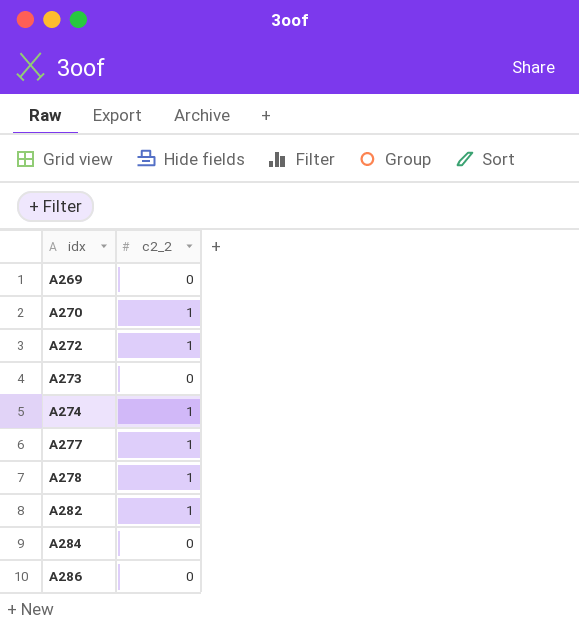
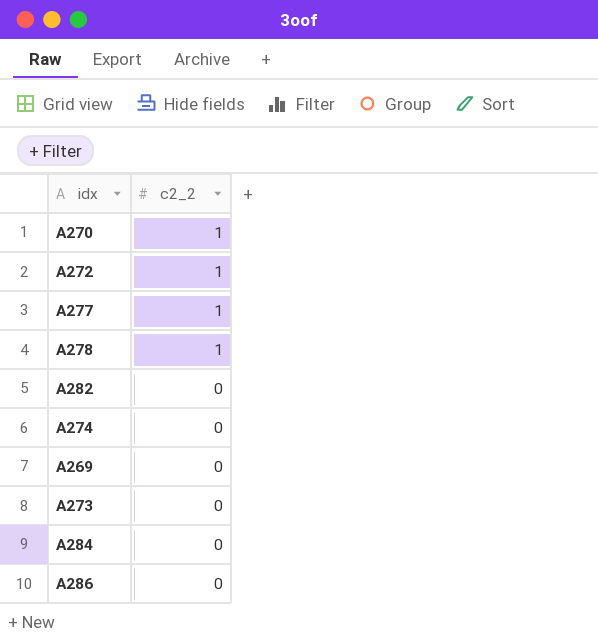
row order: idx ascending -> c2_2 descending
A282 | c2_2: 1 -> 0
A274 | c2_2: 1 -> 0

